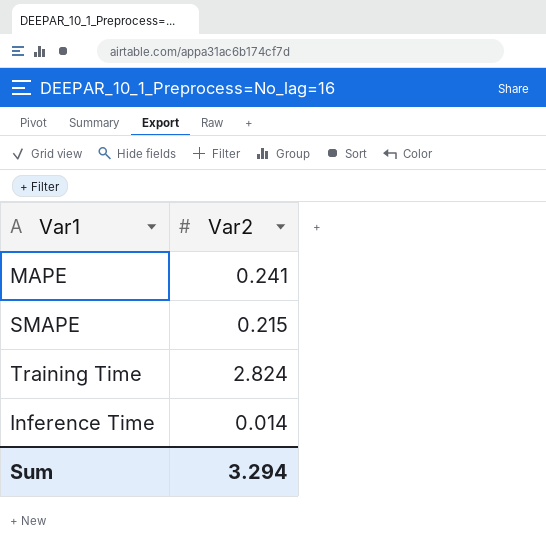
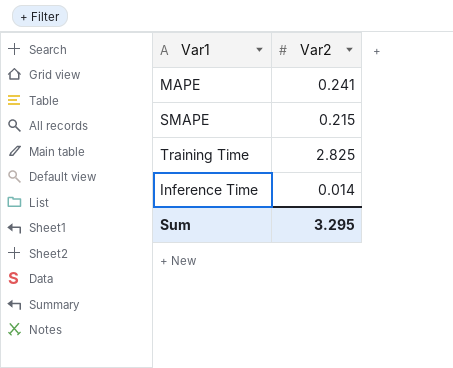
Training Time | Var2: 2.824 -> 2.825
Sum | Var2: 3.294 -> 3.295

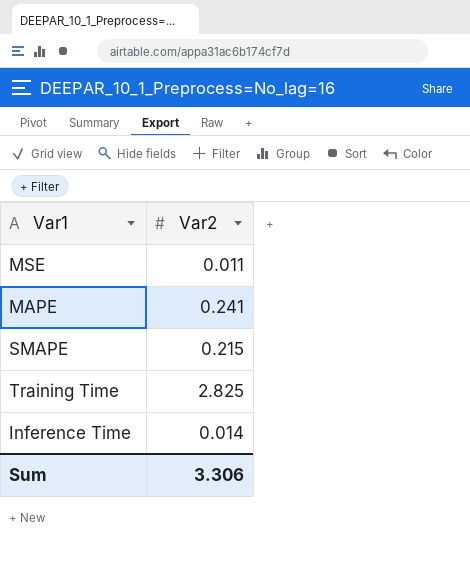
row MSE: none -> 0.011
Sum | Var2: 3.295 -> 3.306

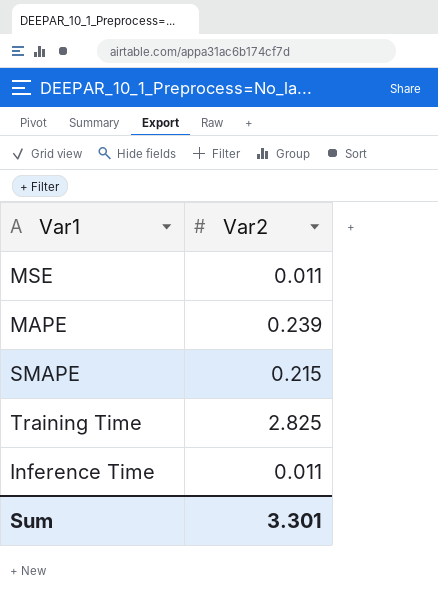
MAPE | Var2: 0.241 -> 0.239
Inference Time | Var2: 0.014 -> 0.011
Sum | Var2: 3.306 -> 3.301

